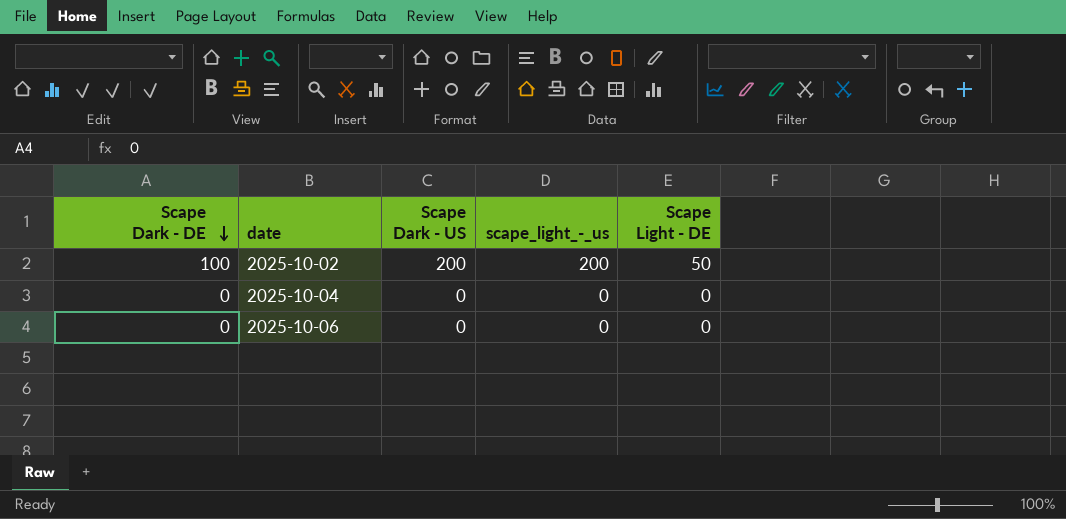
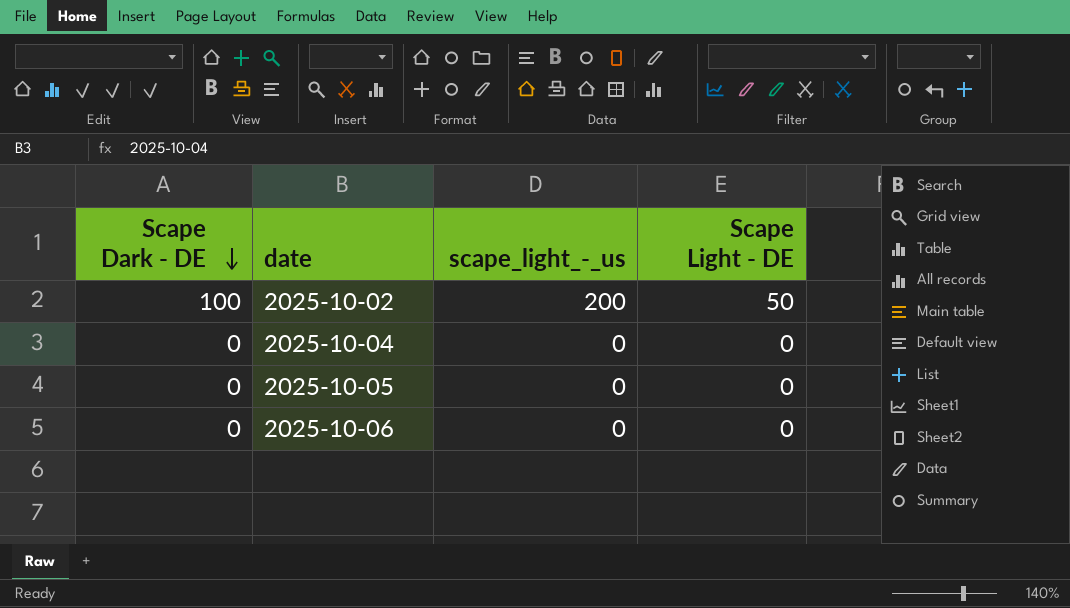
column Scape Dark - US | position: 3 -> none
row 2025-10-05: none -> 0 | 0 | 0

